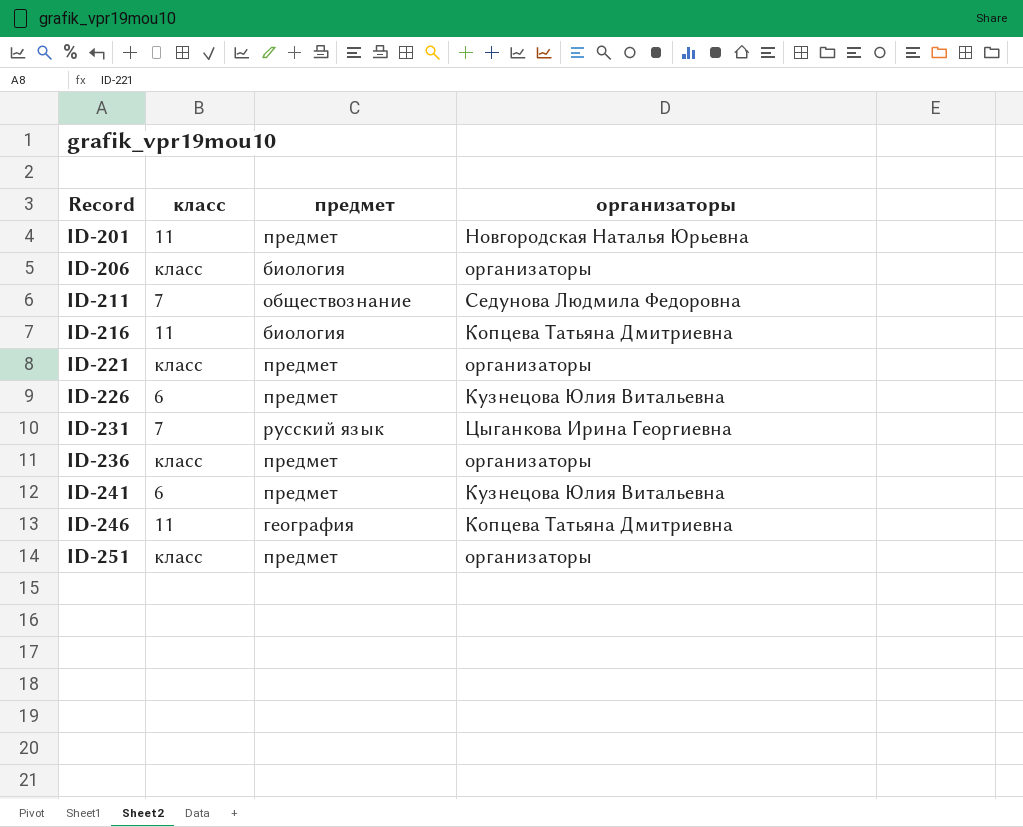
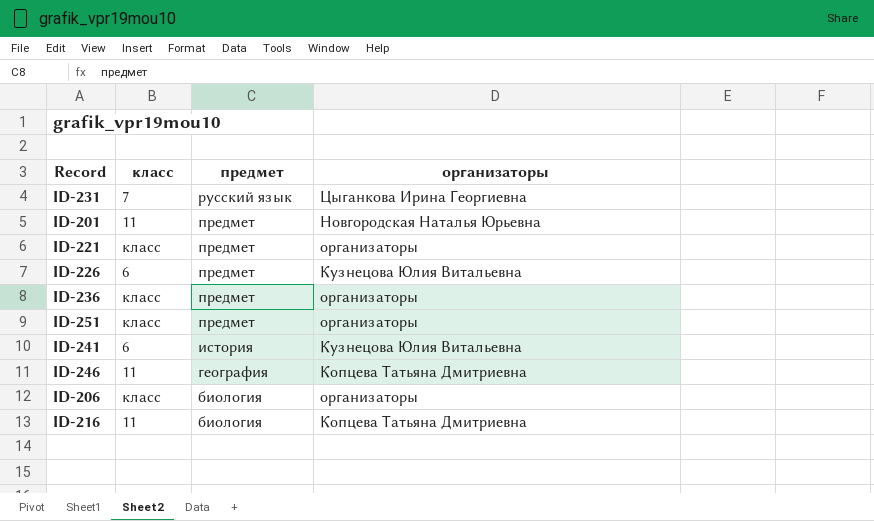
row order: Record ascending -> предмет descending
row ID-211: 7 | обществознание | Седунова Людмила Федоровна -> none
ID-241 | предмет: предмет -> история

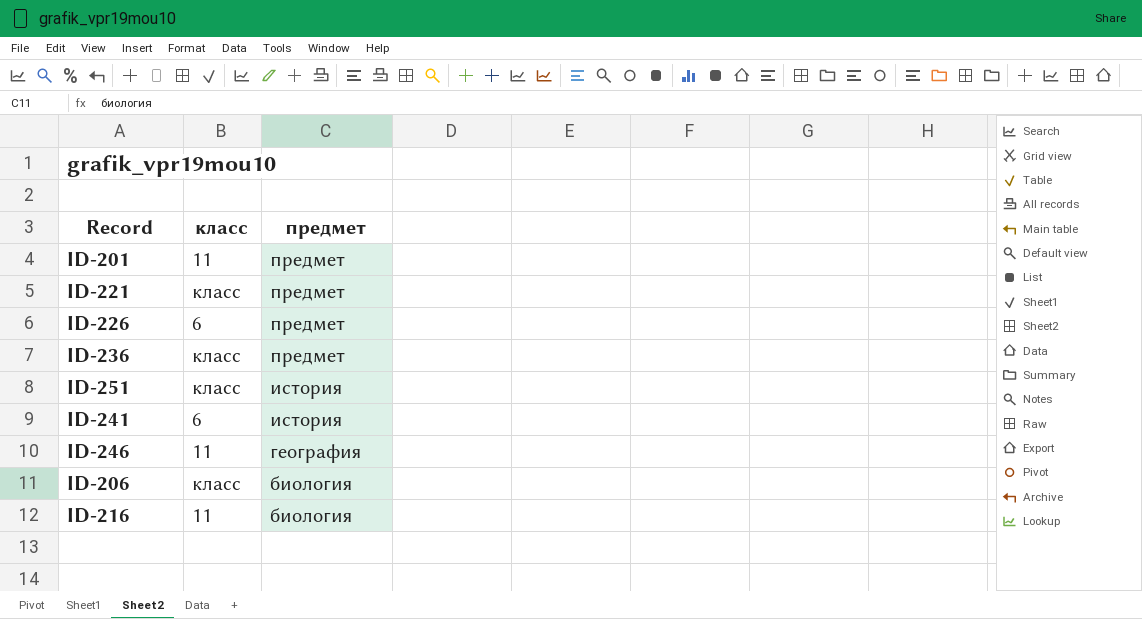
column организаторы | position: 4 -> none
row ID-231: 7 | русский язык | Цыганкова Ирина Георгиевна -> none
ID-251 | предмет: предмет -> история

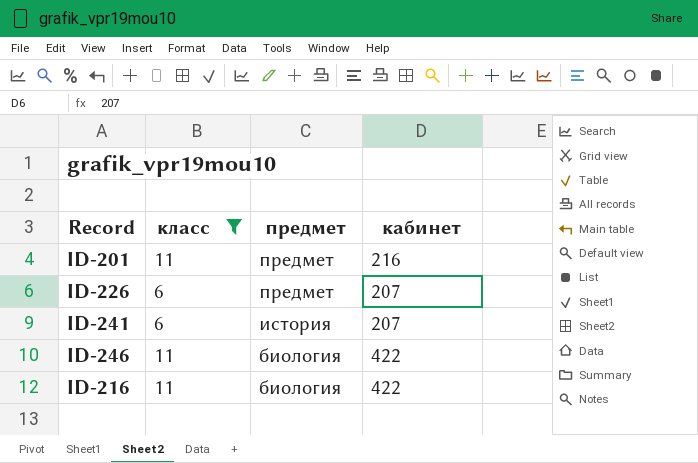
filter: none -> класс != класс
column кабинет | position: none -> 4
ID-246 | предмет: география -> биология

